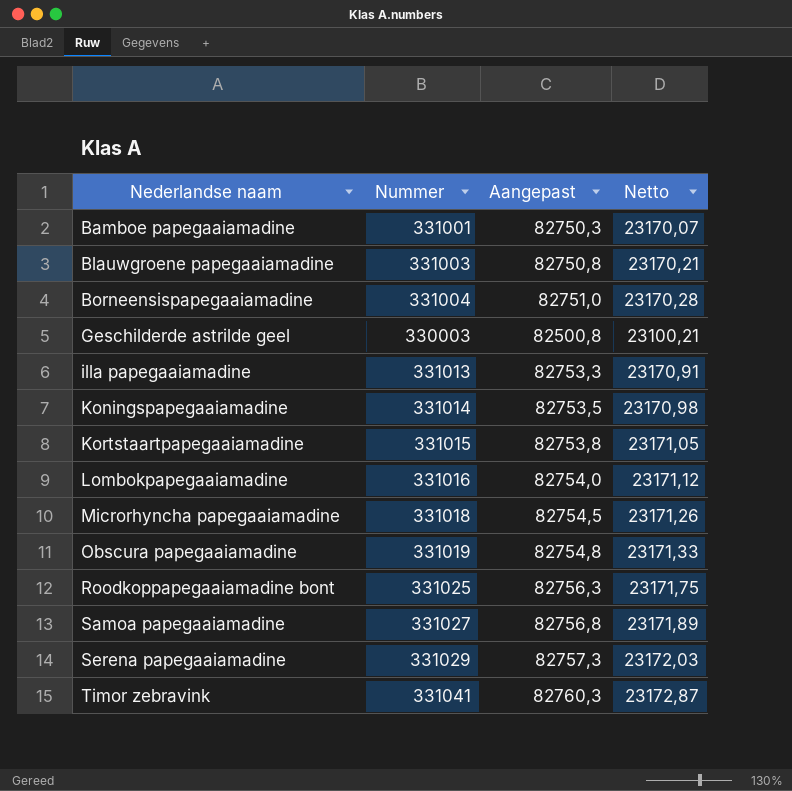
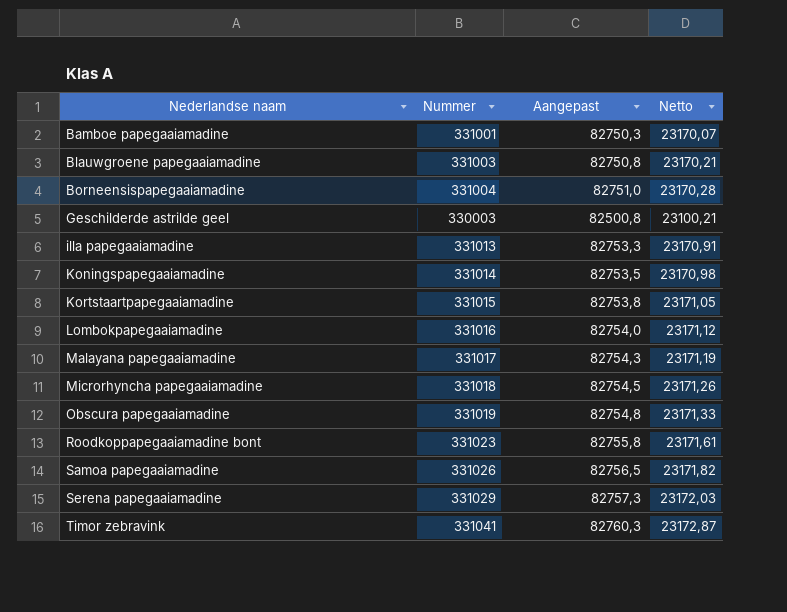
row Malayana papegaaiamadine: none -> 331017 | 82754,3 | 23171,19
Roodkoppapegaaiamadine bont | Nummer: 331025 -> 331023
Roodkoppapegaaiamadine bont | Aangepast: 82756,3 -> 82755,8
Roodkoppapegaaiamadine bont | Netto: 23171,75 -> 23171,61
Samoa papegaaiamadine | Nummer: 331027 -> 331026
Samoa papegaaiamadine | Aangepast: 82756,8 -> 82756,5
Samoa papegaaiamadine | Netto: 23171,89 -> 23171,82

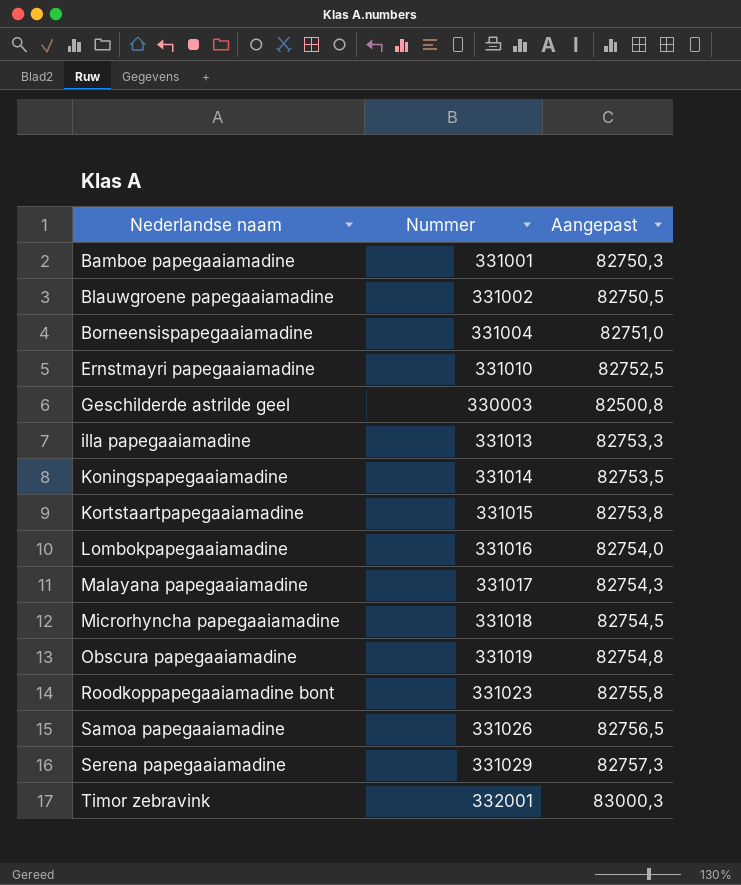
column Netto | formula: [Nummer] * 0,07 -> none
Blauwgroene papegaaiamadine | Nummer: 331003 -> 331002
Blauwgroene papegaaiamadine | Aangepast: 82750,8 -> 82750,5
row Ernstmayri papegaaiamadine: none -> 331010 | 82752,5
Timor zebravink | Nummer: 331041 -> 332001
Timor zebravink | Aangepast: 82760,3 -> 83000,3

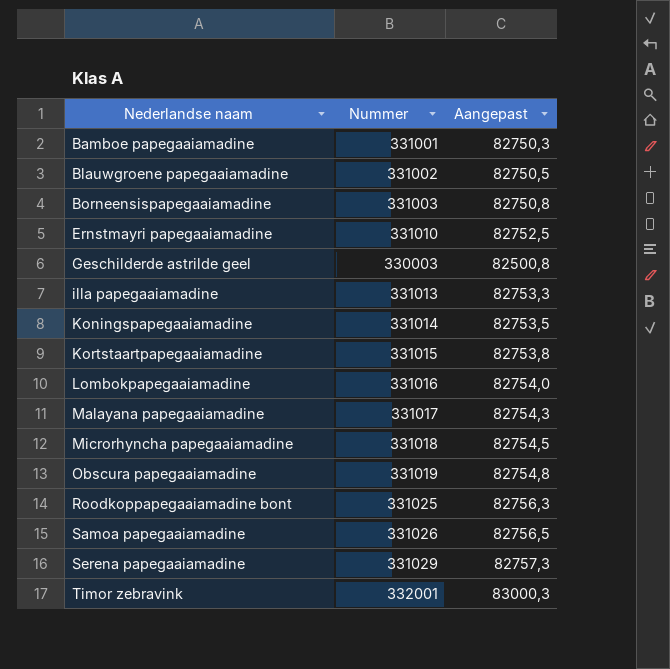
Borneensispapegaaiamadine | Nummer: 331004 -> 331003
Borneensispapegaaiamadine | Aangepast: 82751,0 -> 82750,8
Roodkoppapegaaiamadine bont | Nummer: 331023 -> 331025
Roodkoppapegaaiamadine bont | Aangepast: 82755,8 -> 82756,3

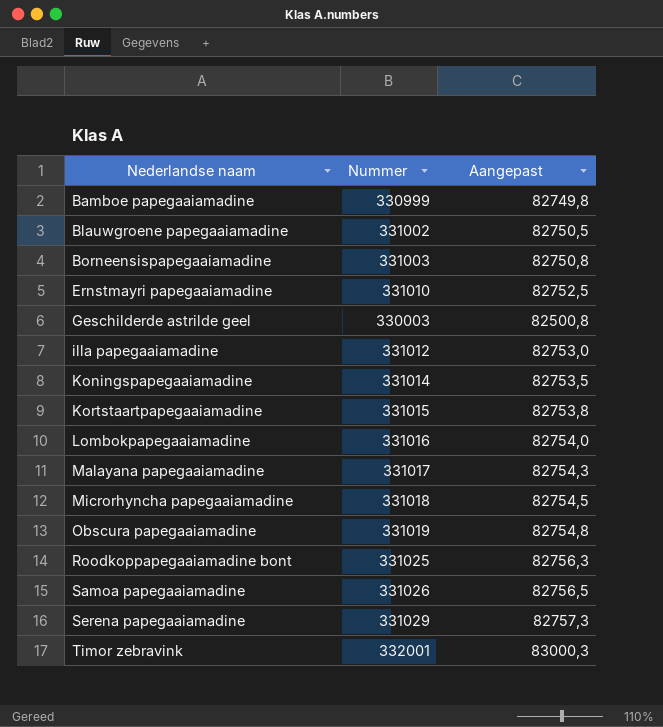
Bamboe papegaaiamadine | Nummer: 331001 -> 330999
Bamboe papegaaiamadine | Aangepast: 82750,3 -> 82749,8
illa papegaaiamadine | Nummer: 331013 -> 331012
illa papegaaiamadine | Aangepast: 82753,3 -> 82753,0

